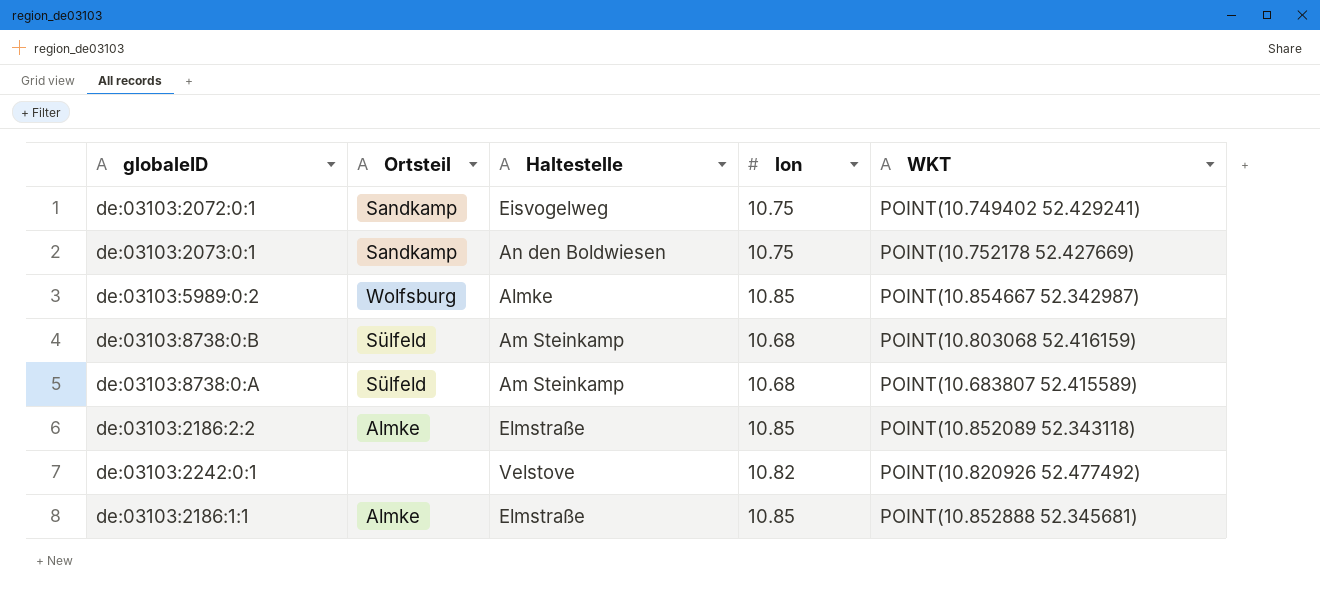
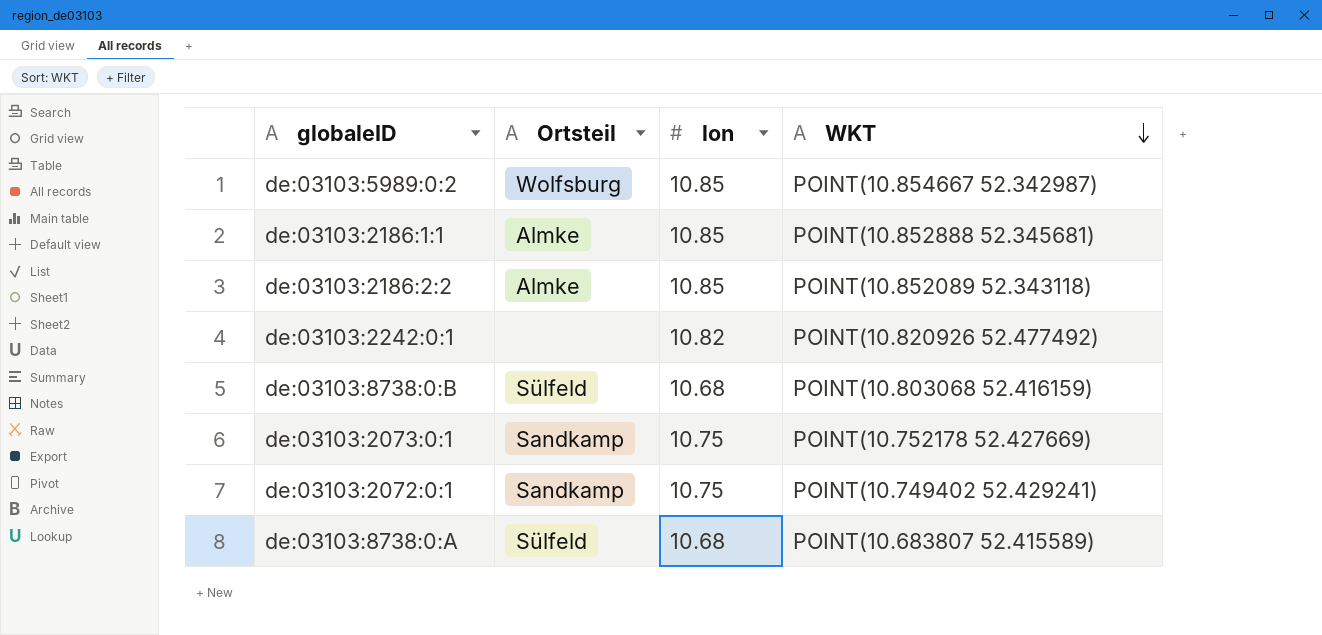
row order: none -> WKT descending
column Haltestelle | position: 3 -> none

